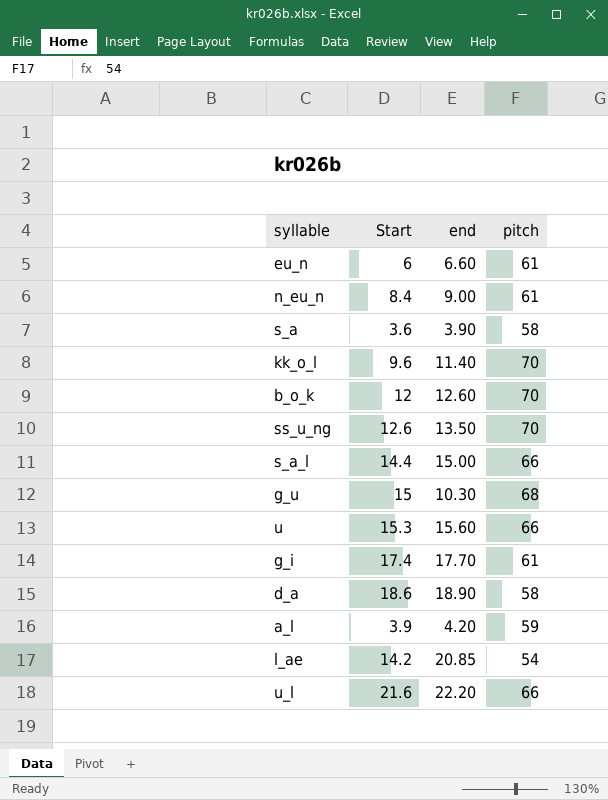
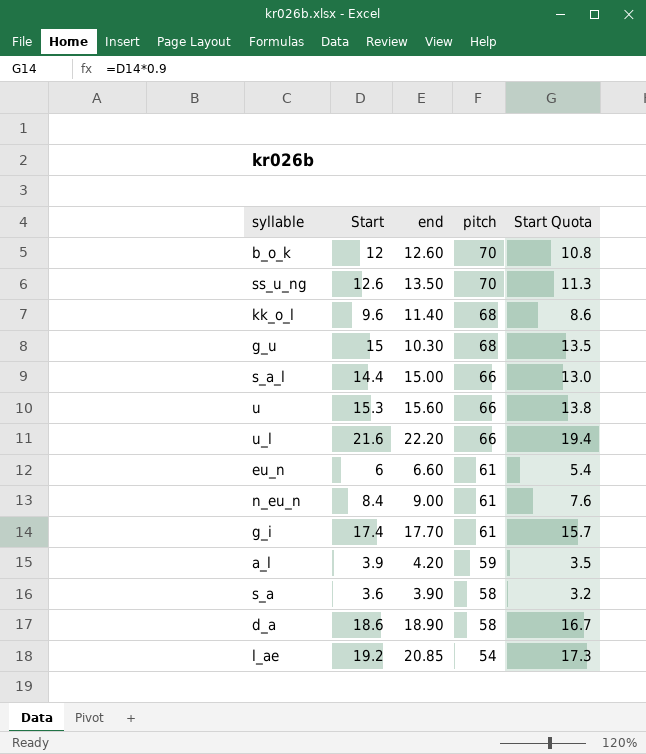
row order: none -> pitch descending
column Start Quota | formula: none -> [Start] * 0.9
kk_o_l | pitch: 70 -> 68
l_ae | Start: 14.2 -> 19.2

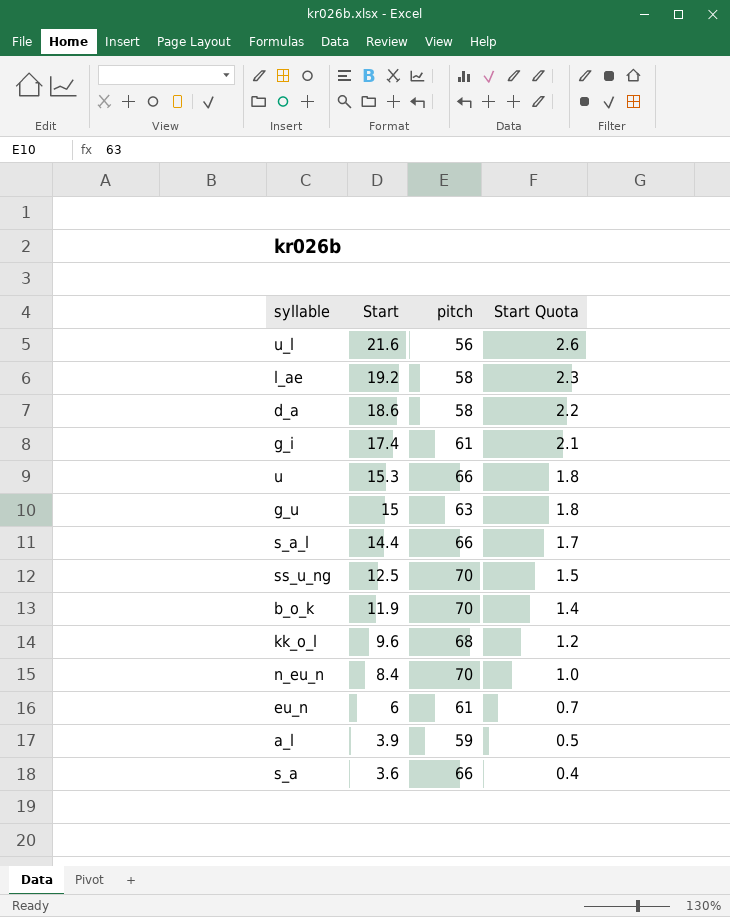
row order: pitch descending -> Start descending
column end | position: 3 -> none
column Start Quota | formula: [Start] * 0.9 -> [Start] * 0.12
u_l | pitch: 66 -> 56
l_ae | pitch: 54 -> 58
g_u | pitch: 68 -> 63
ss_u_ng | Start: 12.6 -> 12.5
b_o_k | Start: 12 -> 11.9
n_eu_n | pitch: 61 -> 70
s_a | pitch: 58 -> 66

